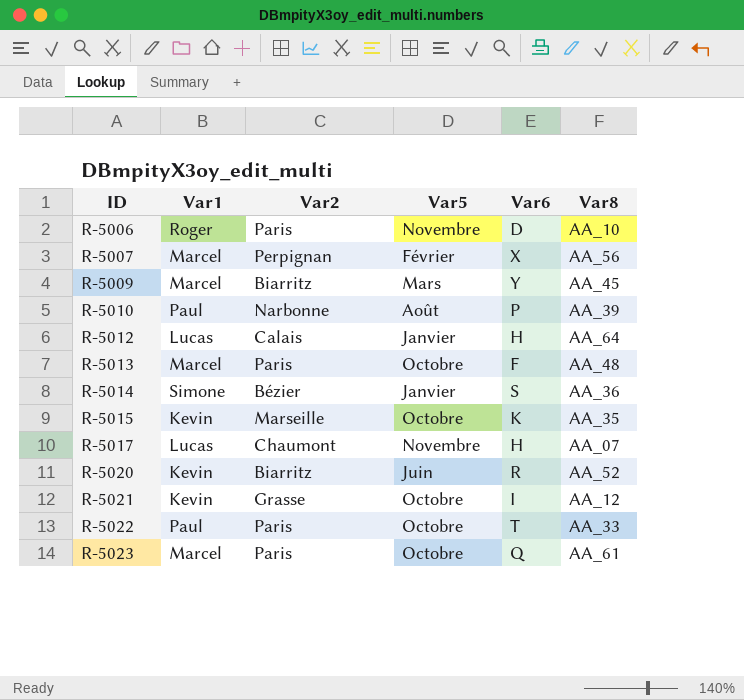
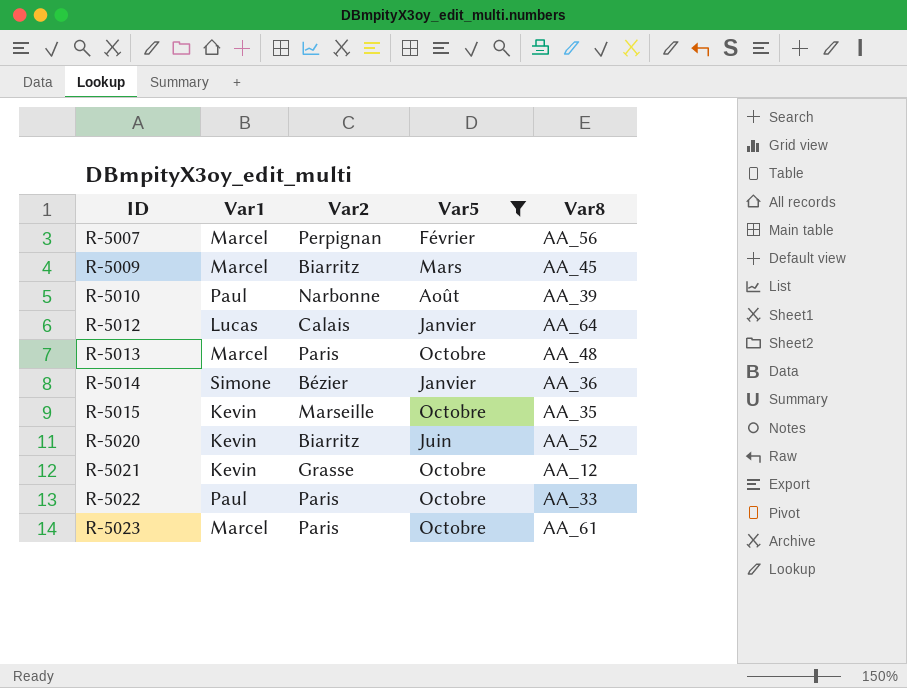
filter: none -> Var5 != Novembre
column Var6 | position: 5 -> none

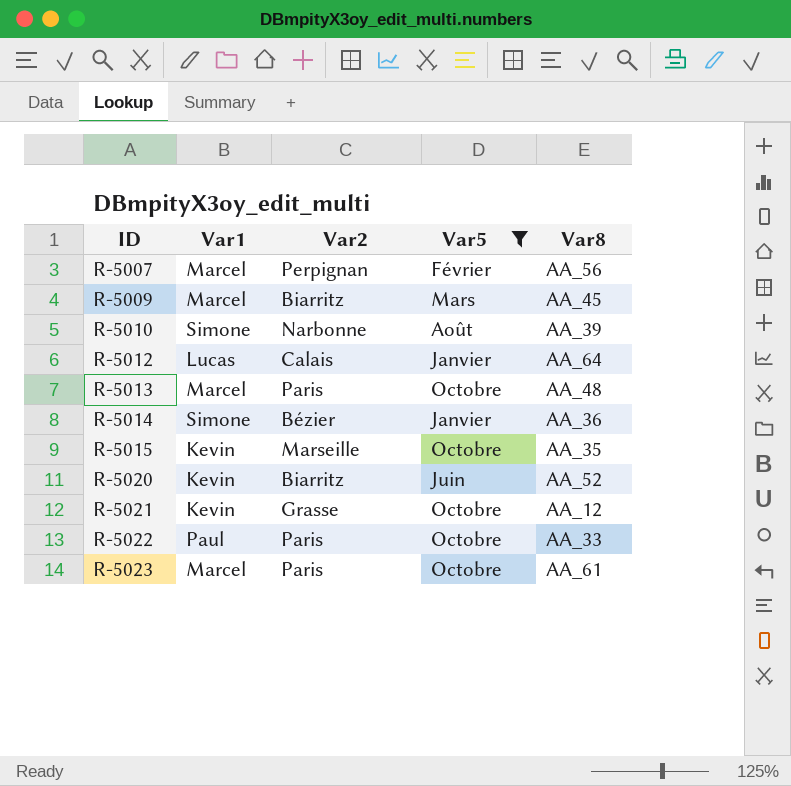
R-5010 | Var1: Paul -> Simone

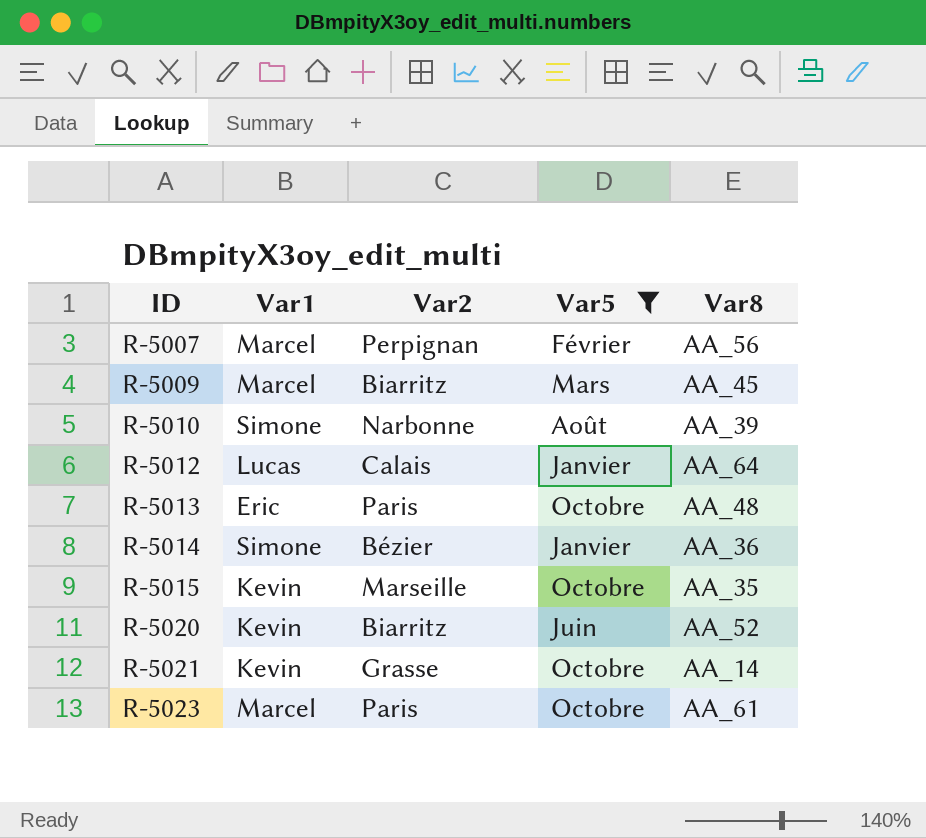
row R-5022: Paul | Paris | Octobre | AA_33 -> none
R-5013 | Var1: Marcel -> Eric
R-5021 | Var8: AA_12 -> AA_14

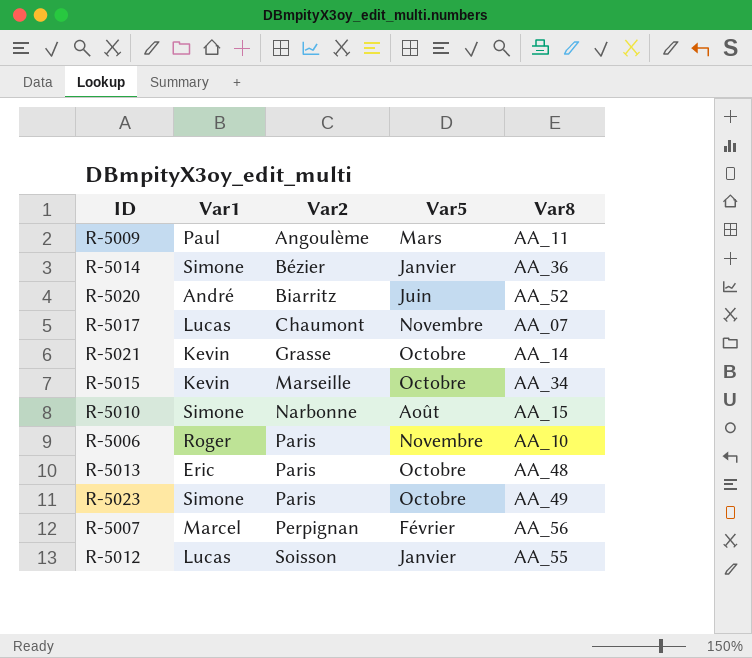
filter: Var5 != Novembre -> none
row order: ID ascending -> Var2 ascending
R-5009 | Var1: Marcel -> Paul
R-5009 | Var2: Biarritz -> Angoulème
R-5009 | Var8: AA_45 -> AA_11
R-5020 | Var1: Kevin -> André
R-5015 | Var8: AA_35 -> AA_34
R-5010 | Var8: AA_39 -> AA_15
R-5023 | Var1: Marcel -> Simone
R-5023 | Var8: AA_61 -> AA_49
R-5012 | Var2: Calais -> Soisson
R-5012 | Var8: AA_64 -> AA_55

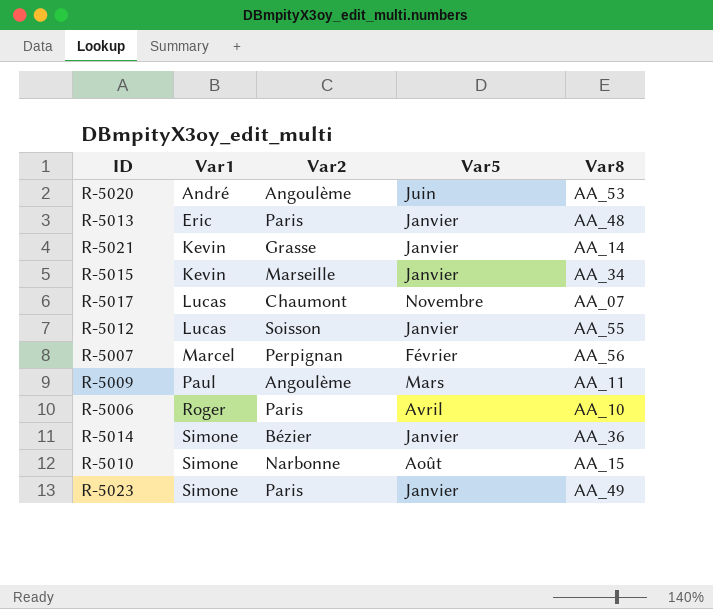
row order: Var2 ascending -> Var1 ascending
R-5020 | Var2: Biarritz -> Angoulème
R-5020 | Var8: AA_52 -> AA_53
R-5013 | Var5: Octobre -> Janvier
R-5021 | Var5: Octobre -> Janvier
R-5015 | Var5: Octobre -> Janvier
R-5006 | Var5: Novembre -> Avril
R-5023 | Var5: Octobre -> Janvier

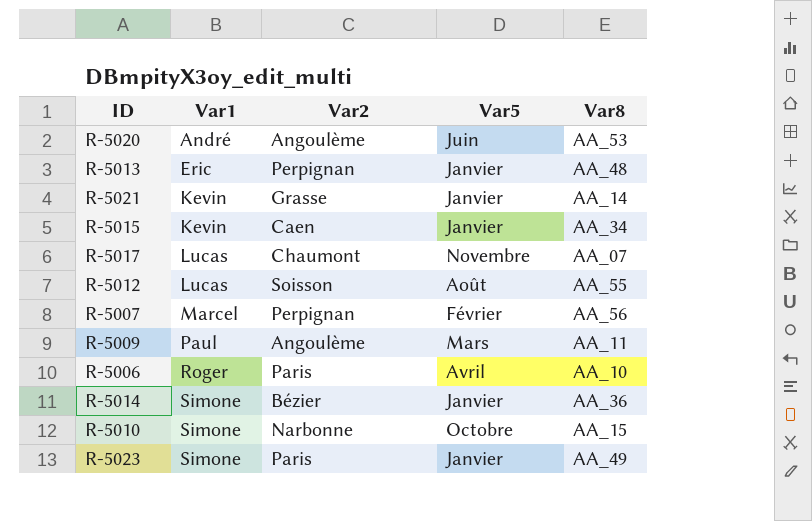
R-5013 | Var2: Paris -> Perpignan
R-5015 | Var2: Marseille -> Caen
R-5012 | Var5: Janvier -> Août
R-5010 | Var5: Août -> Octobre

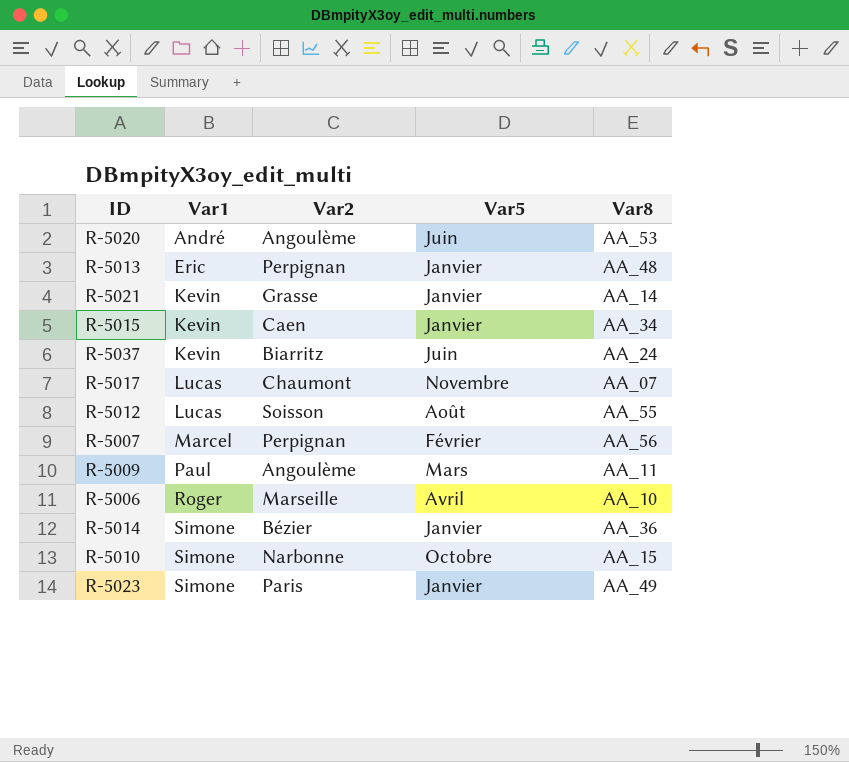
row R-5037: none -> Kevin | Biarritz | Juin | AA_24
R-5006 | Var2: Paris -> Marseille

